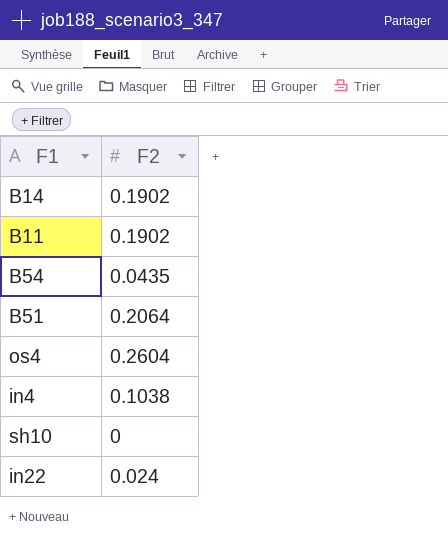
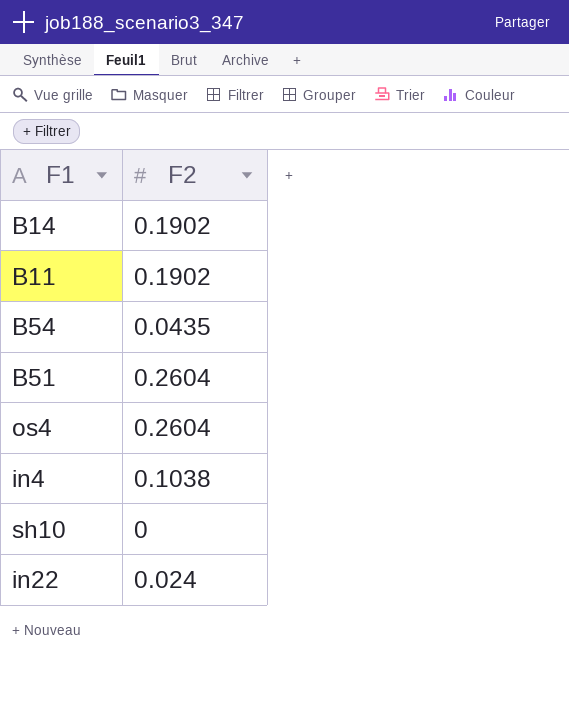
B51 | F2: 0.2064 -> 0.2604

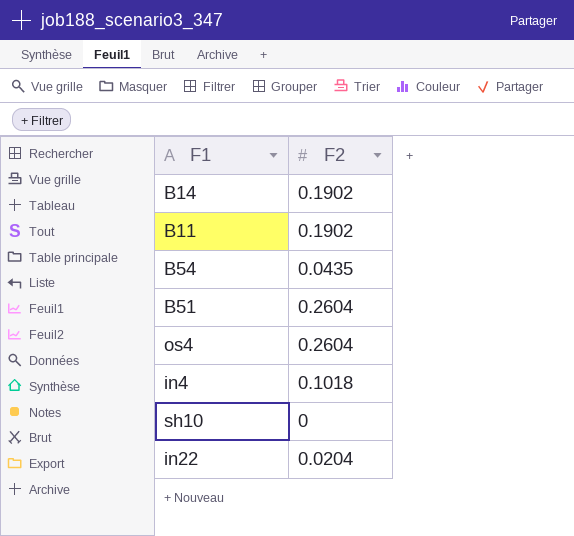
in4 | F2: 0.1038 -> 0.1018
in22 | F2: 0.024 -> 0.0204

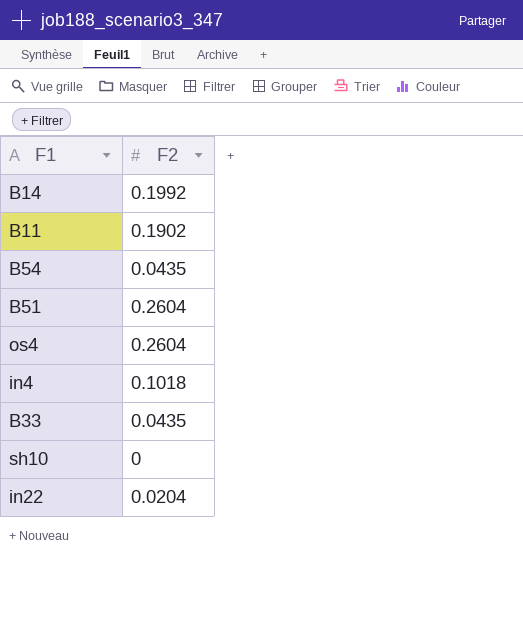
B14 | F2: 0.1902 -> 0.1992
row B33: none -> 0.0435

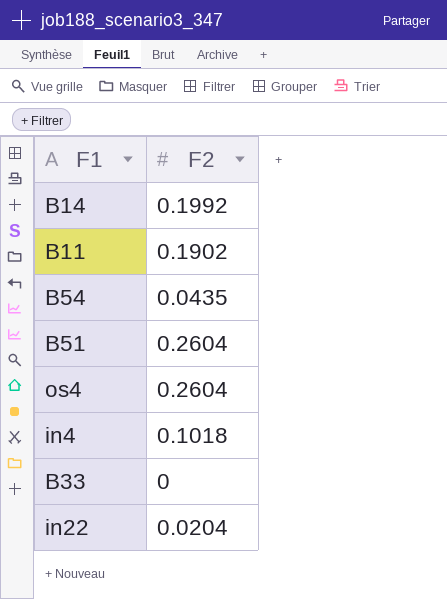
row sh10: 0 -> none
B33 | F2: 0.0435 -> 0

